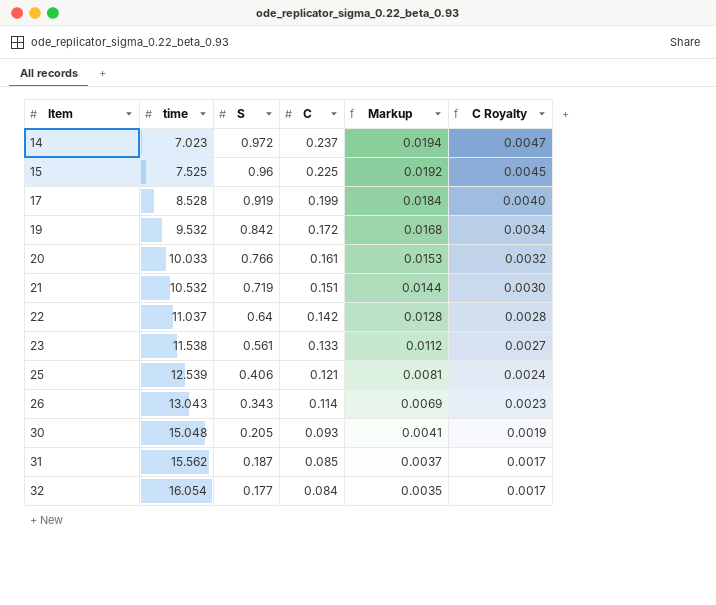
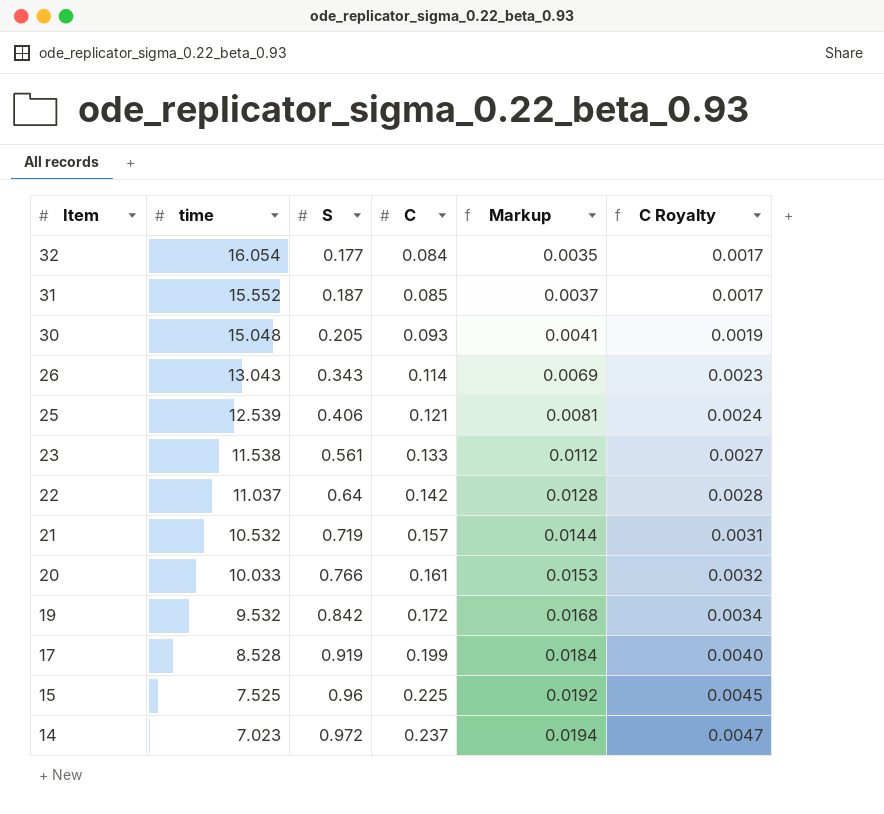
row order: Item ascending -> Item descending
31 | time: 15.562 -> 15.552
21 | C: 0.151 -> 0.157
21 | C Royalty: 0.0030 -> 0.0031

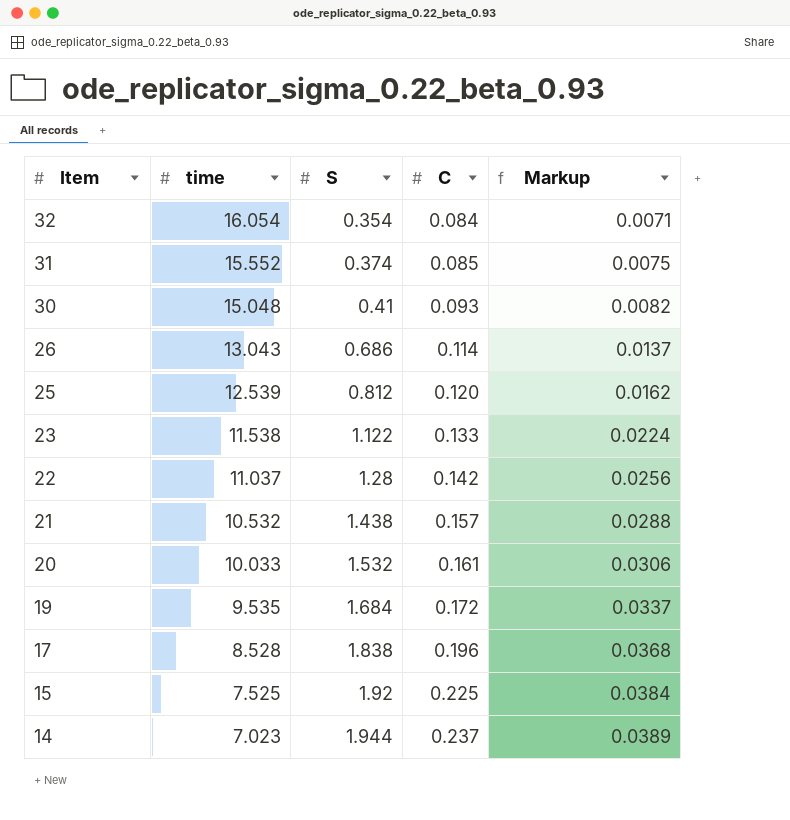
column C Royalty | formula: [C] * 0.02 -> none
32 | S: 0.177 -> 0.354
32 | Markup: 0.0035 -> 0.0071
31 | S: 0.187 -> 0.374
31 | Markup: 0.0037 -> 0.0075
30 | S: 0.205 -> 0.41
30 | Markup: 0.0041 -> 0.0082
26 | S: 0.343 -> 0.686
26 | Markup: 0.0069 -> 0.0137
25 | S: 0.406 -> 0.812
25 | C: 0.121 -> 0.120
25 | Markup: 0.0081 -> 0.0162
23 | S: 0.561 -> 1.122
23 | Markup: 0.0112 -> 0.0224
22 | S: 0.64 -> 1.28
22 | Markup: 0.0128 -> 0.0256
21 | S: 0.719 -> 1.438
21 | Markup: 0.0144 -> 0.0288
20 | S: 0.766 -> 1.532
20 | Markup: 0.0153 -> 0.0306
19 | time: 9.532 -> 9.535
19 | S: 0.842 -> 1.684
19 | Markup: 0.0168 -> 0.0337
17 | S: 0.919 -> 1.838
17 | C: 0.199 -> 0.196
17 | Markup: 0.0184 -> 0.0368
15 | S: 0.96 -> 1.92
15 | Markup: 0.0192 -> 0.0384
14 | S: 0.972 -> 1.944
14 | Markup: 0.0194 -> 0.0389

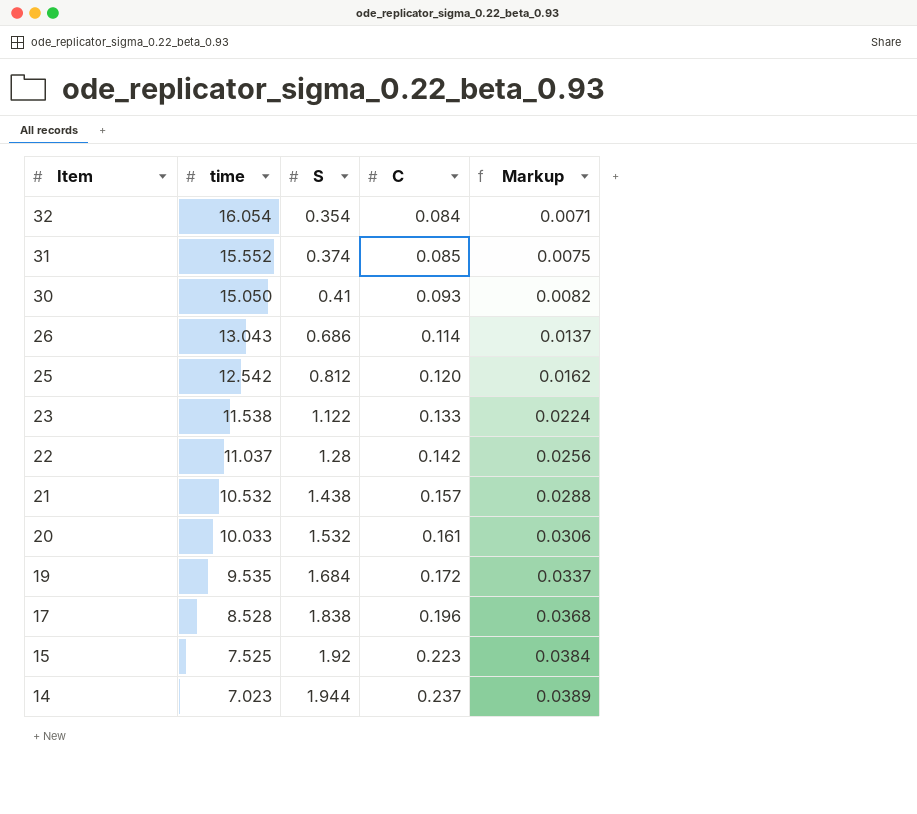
30 | time: 15.048 -> 15.050
25 | time: 12.539 -> 12.542
15 | C: 0.225 -> 0.223

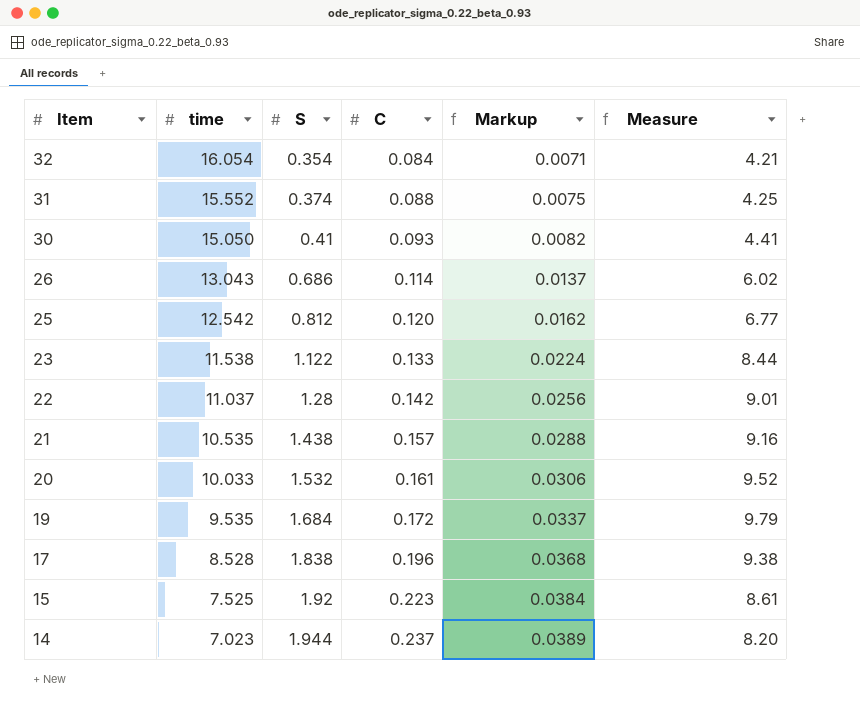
column Measure | formula: none -> [S] / [C]
31 | C: 0.085 -> 0.088
21 | time: 10.532 -> 10.535

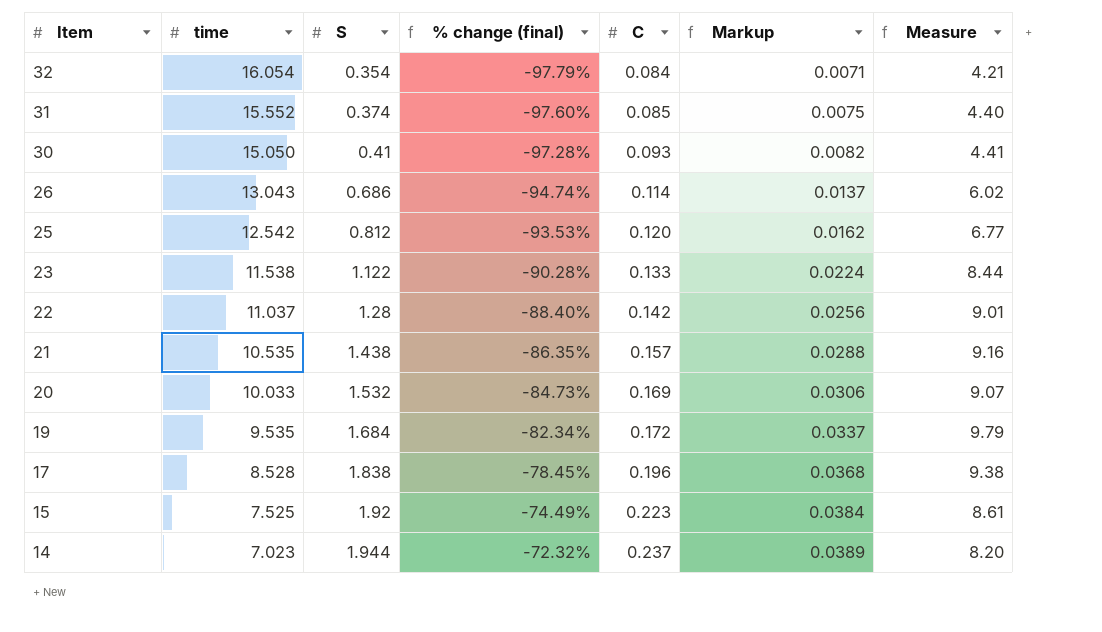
column % change (final) | formula: none -> ([S] - [time]) / [time]
31 | C: 0.088 -> 0.085
31 | Measure: 4.25 -> 4.40
20 | C: 0.161 -> 0.169
20 | Measure: 9.52 -> 9.07

